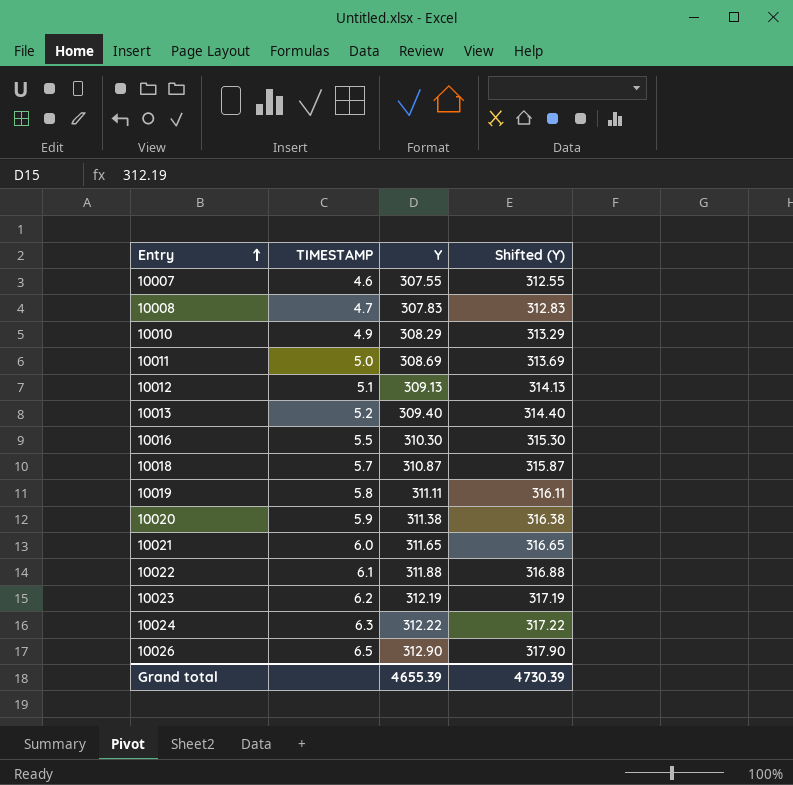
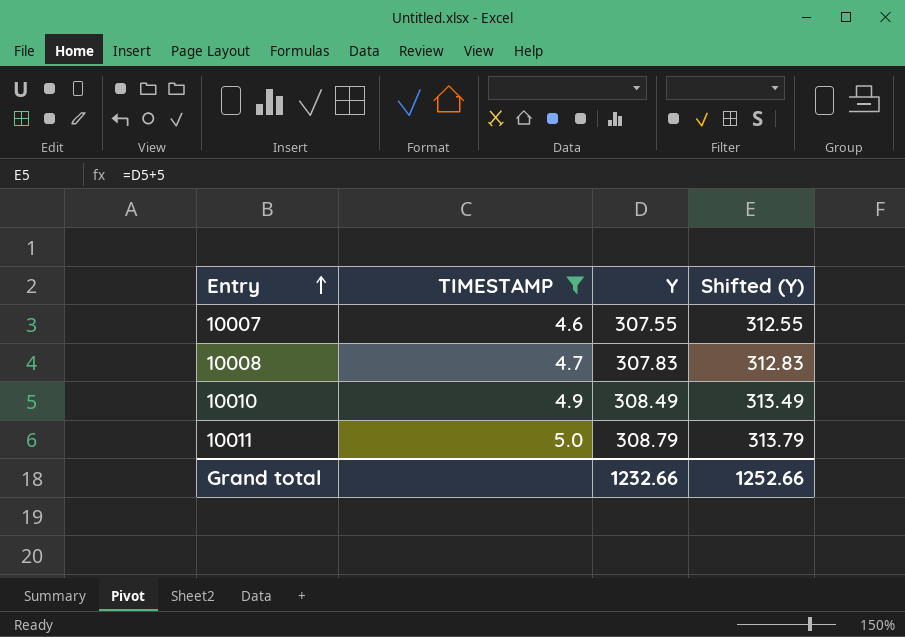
filter: none -> TIMESTAMP <= 5.0
10010 | Y: 308.29 -> 308.49
10010 | Shifted (Y): 313.29 -> 313.49
10011 | Y: 308.69 -> 308.79
10011 | Shifted (Y): 313.69 -> 313.79
Grand total | Y: 4655.39 -> 1232.66
Grand total | Shifted (Y): 4730.39 -> 1252.66

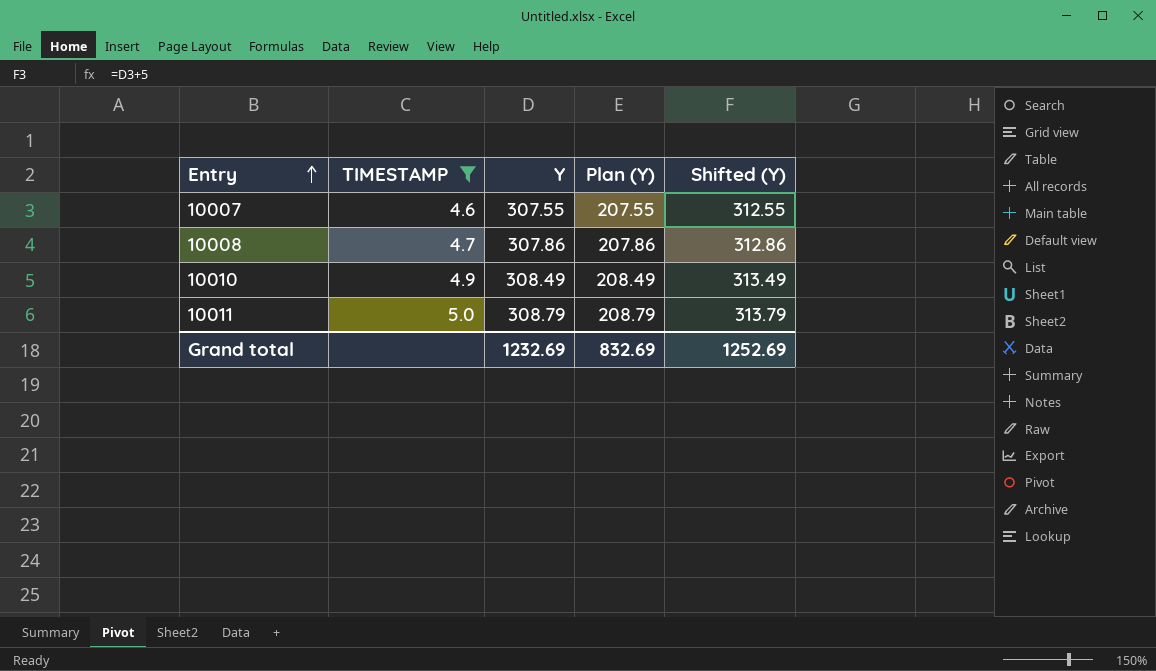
column Plan (Y) | formula: none -> [Y] - 100
10008 | Y: 307.83 -> 307.86
10008 | Shifted (Y): 312.83 -> 312.86
Grand total | Y: 1232.66 -> 1232.69
Grand total | Shifted (Y): 1252.66 -> 1252.69

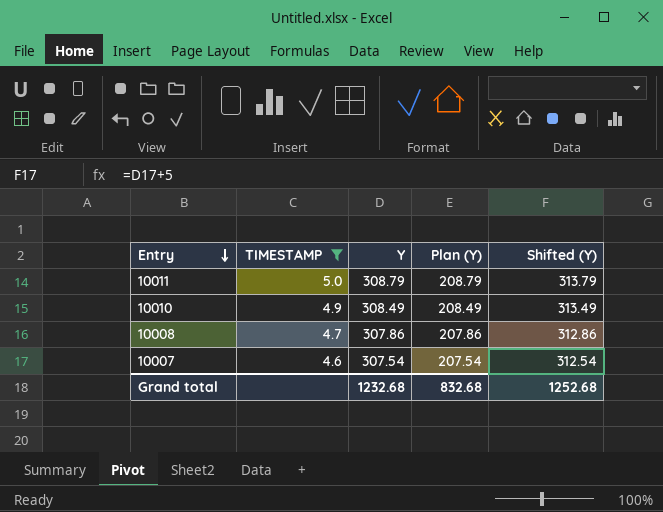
row order: Entry ascending -> Entry descending
10007 | Y: 307.55 -> 307.54
10007 | Plan (Y): 207.55 -> 207.54
10007 | Shifted (Y): 312.55 -> 312.54
Grand total | Y: 1232.69 -> 1232.68
Grand total | Plan (Y): 832.69 -> 832.68
Grand total | Shifted (Y): 1252.69 -> 1252.68

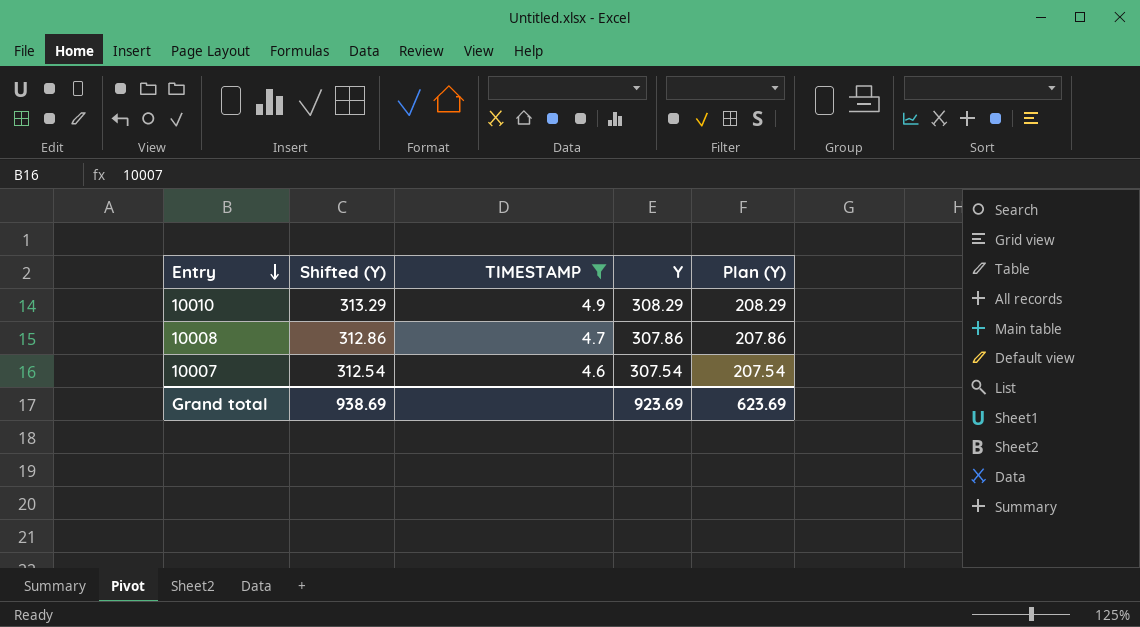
column Shifted (Y) | position: 5 -> 2
row 10011: 5.0 | 308.79 | 208.79 | 313.79 -> none
10010 | Shifted (Y): 313.49 -> 313.29
10010 | Y: 308.49 -> 308.29
10010 | Plan (Y): 208.49 -> 208.29
Grand total | Shifted (Y): 1252.68 -> 938.69
Grand total | Y: 1232.68 -> 923.69
Grand total | Plan (Y): 832.68 -> 623.69

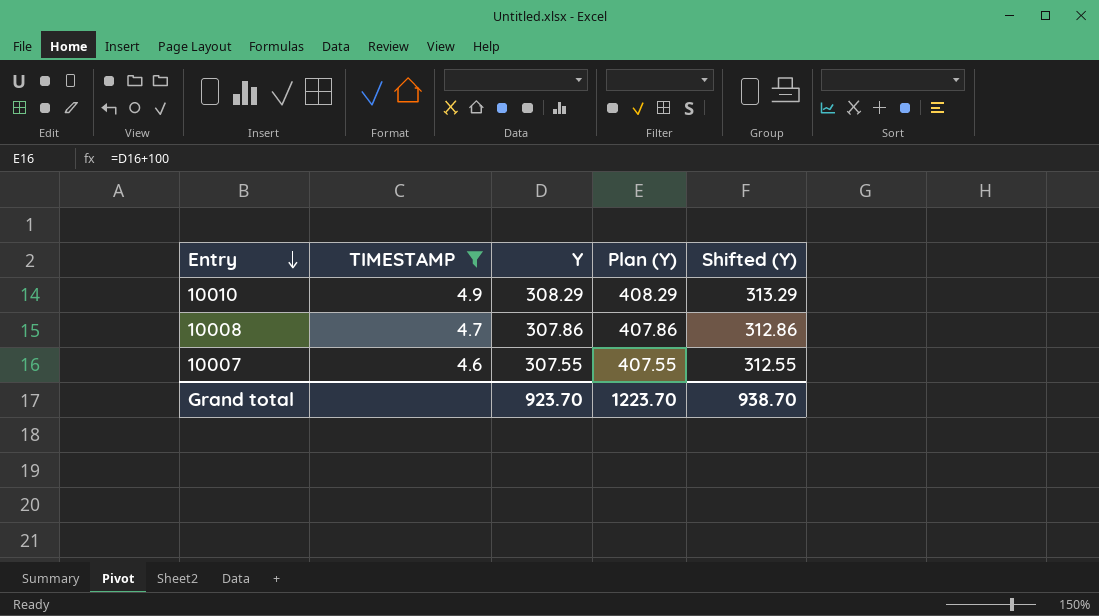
column Plan (Y) | formula: [Y] - 100 -> [Y] + 100
column Shifted (Y) | position: 2 -> 5
10007 | Y: 307.54 -> 307.55
10007 | Shifted (Y): 312.54 -> 312.55
Grand total | Y: 923.69 -> 923.70
Grand total | Plan (Y): 623.69 -> 1223.70
Grand total | Shifted (Y): 938.69 -> 938.70

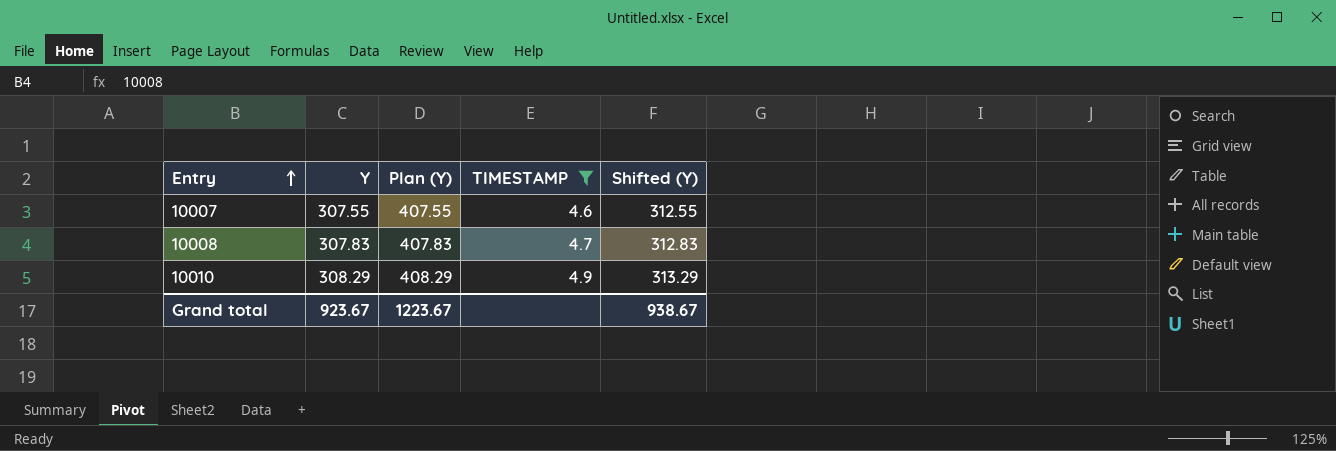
row order: Entry descending -> Entry ascending
column TIMESTAMP | position: 2 -> 4
10008 | Y: 307.86 -> 307.83
10008 | Plan (Y): 407.86 -> 407.83
10008 | Shifted (Y): 312.86 -> 312.83
Grand total | Y: 923.70 -> 923.67
Grand total | Plan (Y): 1223.70 -> 1223.67
Grand total | Shifted (Y): 938.70 -> 938.67

